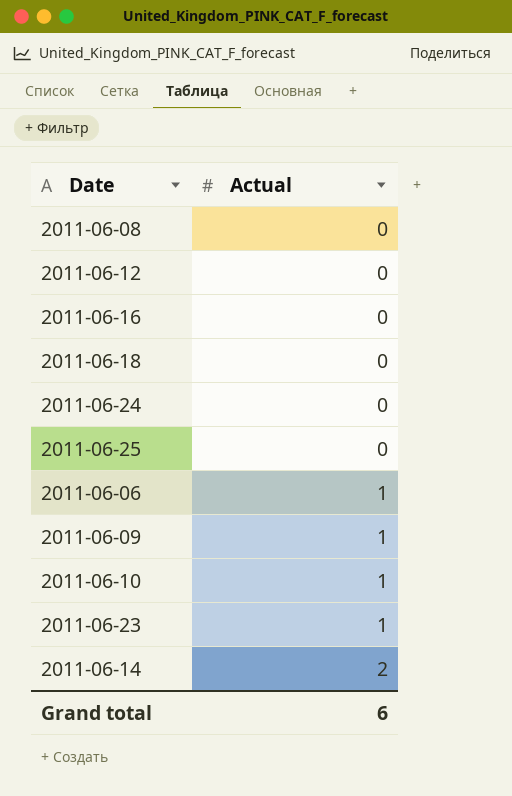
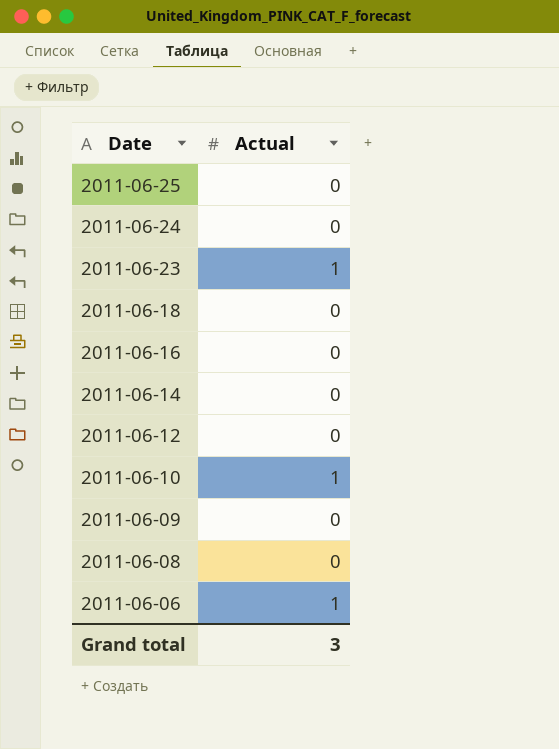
row order: Actual ascending -> Date descending
2011-06-14 | Actual: 2 -> 0
2011-06-09 | Actual: 1 -> 0
Grand total | Actual: 6 -> 3

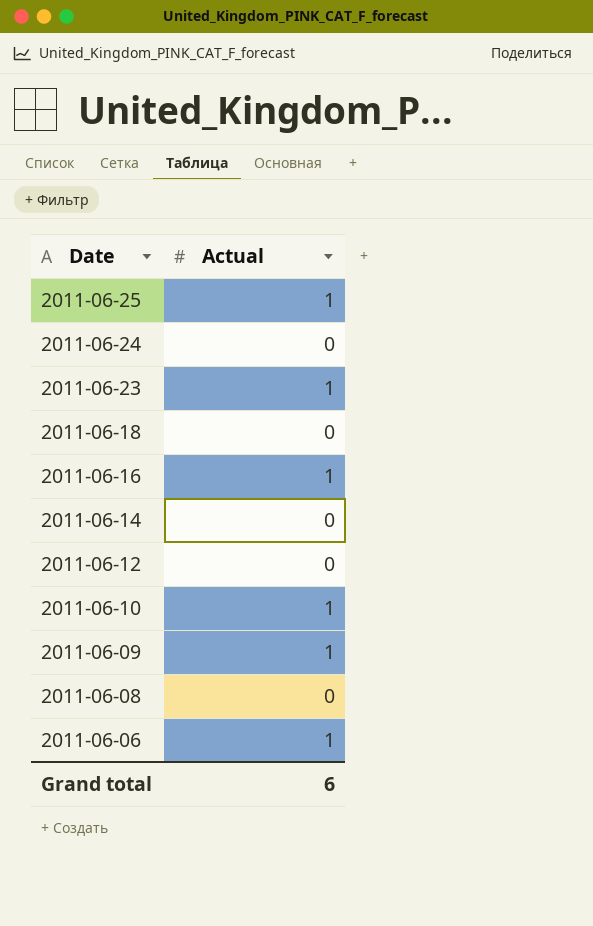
2011-06-25 | Actual: 0 -> 1
2011-06-16 | Actual: 0 -> 1
2011-06-09 | Actual: 0 -> 1
Grand total | Actual: 3 -> 6

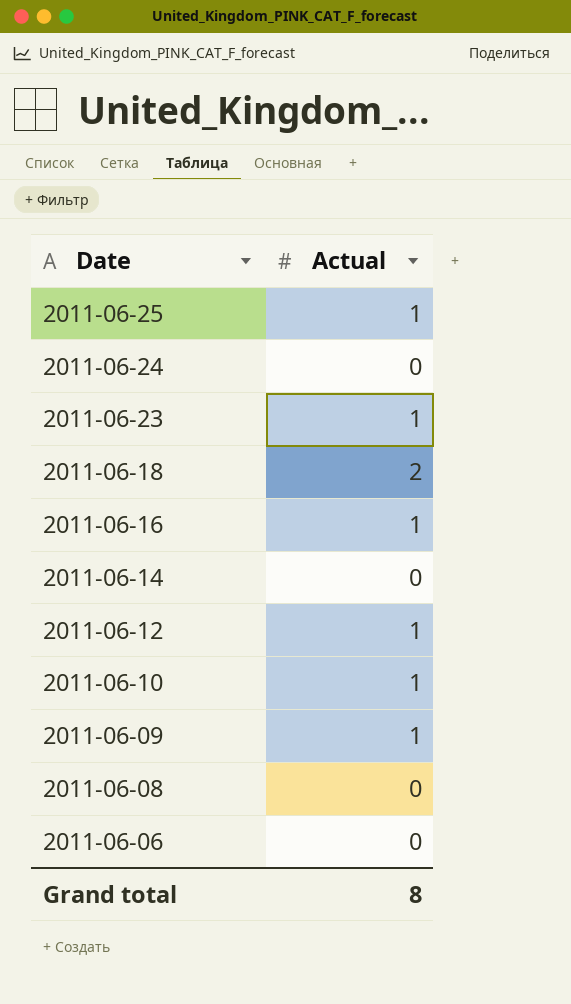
2011-06-18 | Actual: 0 -> 2
2011-06-12 | Actual: 0 -> 1
2011-06-06 | Actual: 1 -> 0
Grand total | Actual: 6 -> 8

